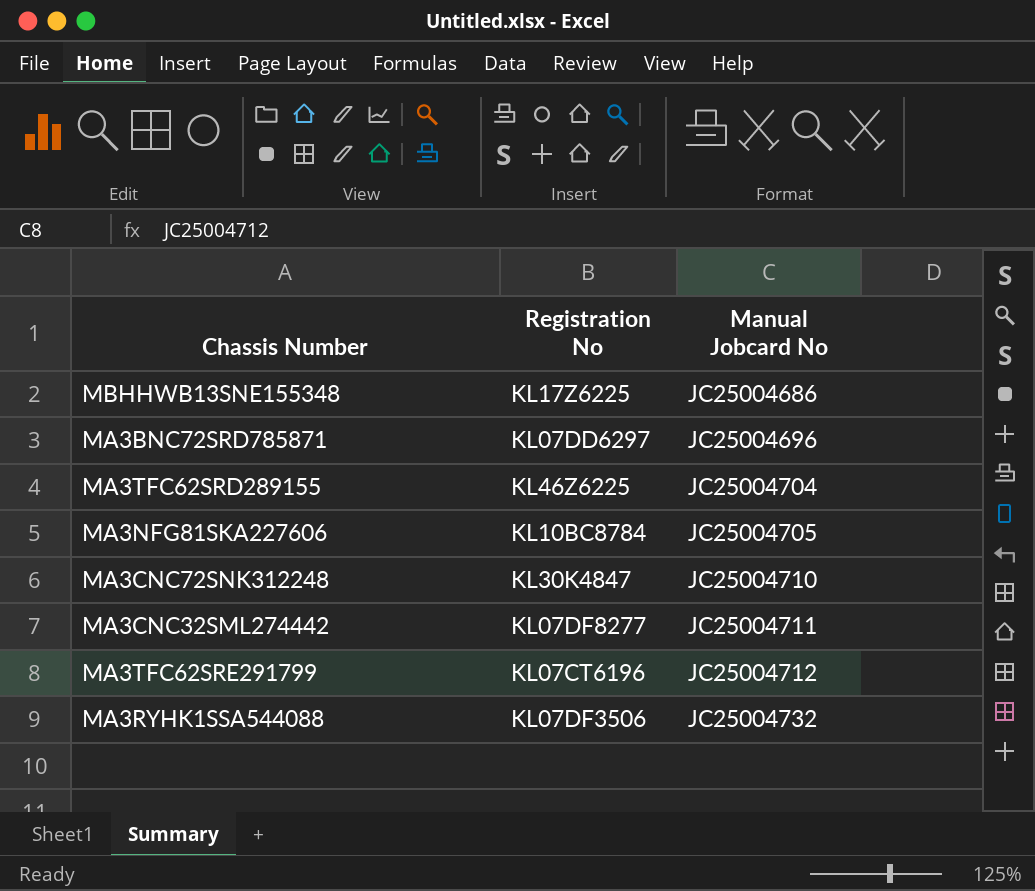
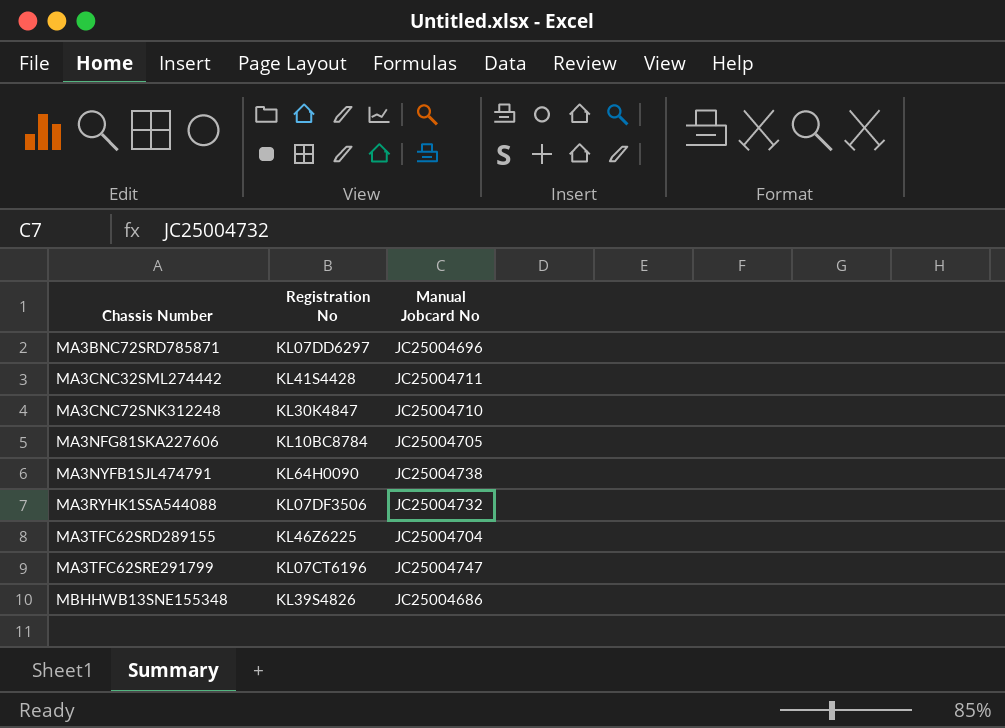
row order: Manual Jobcard No ascending -> Chassis Number ascending
MA3CNC32SML274442 | Registration No: KL07DF8277 -> KL41S4428
row MA3NYFB1SJL474791: none -> KL64H0090 | JC25004738
MA3TFC62SRE291799 | Manual Jobcard No: JC25004712 -> JC25004747
MBHHWB13SNE155348 | Registration No: KL17Z6225 -> KL39S4826

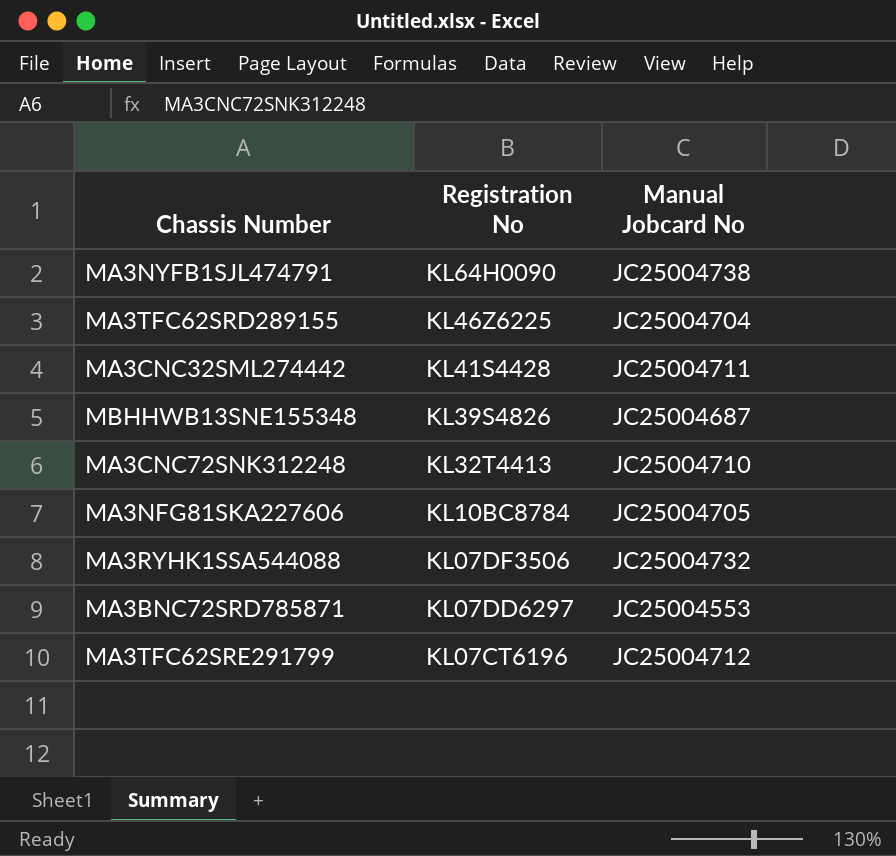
row order: Chassis Number ascending -> Registration No descending
MBHHWB13SNE155348 | Manual Jobcard No: JC25004686 -> JC25004687
MA3CNC72SNK312248 | Registration No: KL30K4847 -> KL32T4413
MA3BNC72SRD785871 | Manual Jobcard No: JC25004696 -> JC25004553
MA3TFC62SRE291799 | Manual Jobcard No: JC25004747 -> JC25004712

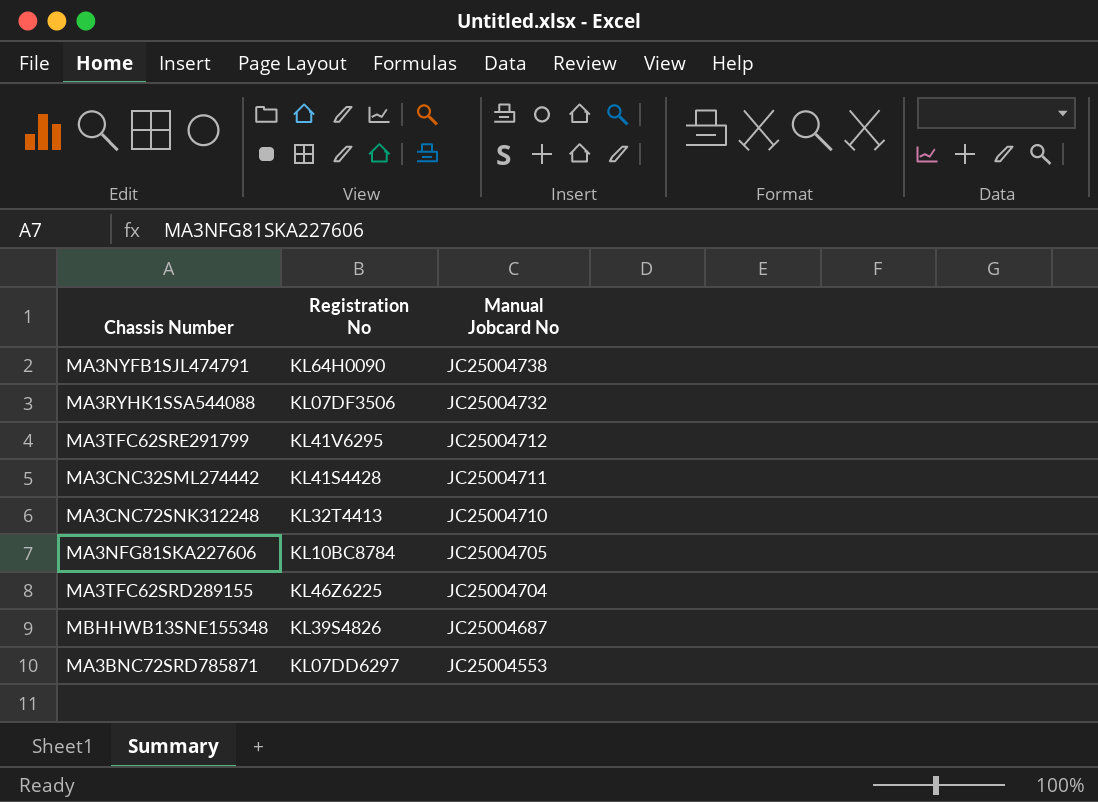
row order: Registration No descending -> Manual Jobcard No descending
MA3TFC62SRE291799 | Registration No: KL07CT6196 -> KL41V6295

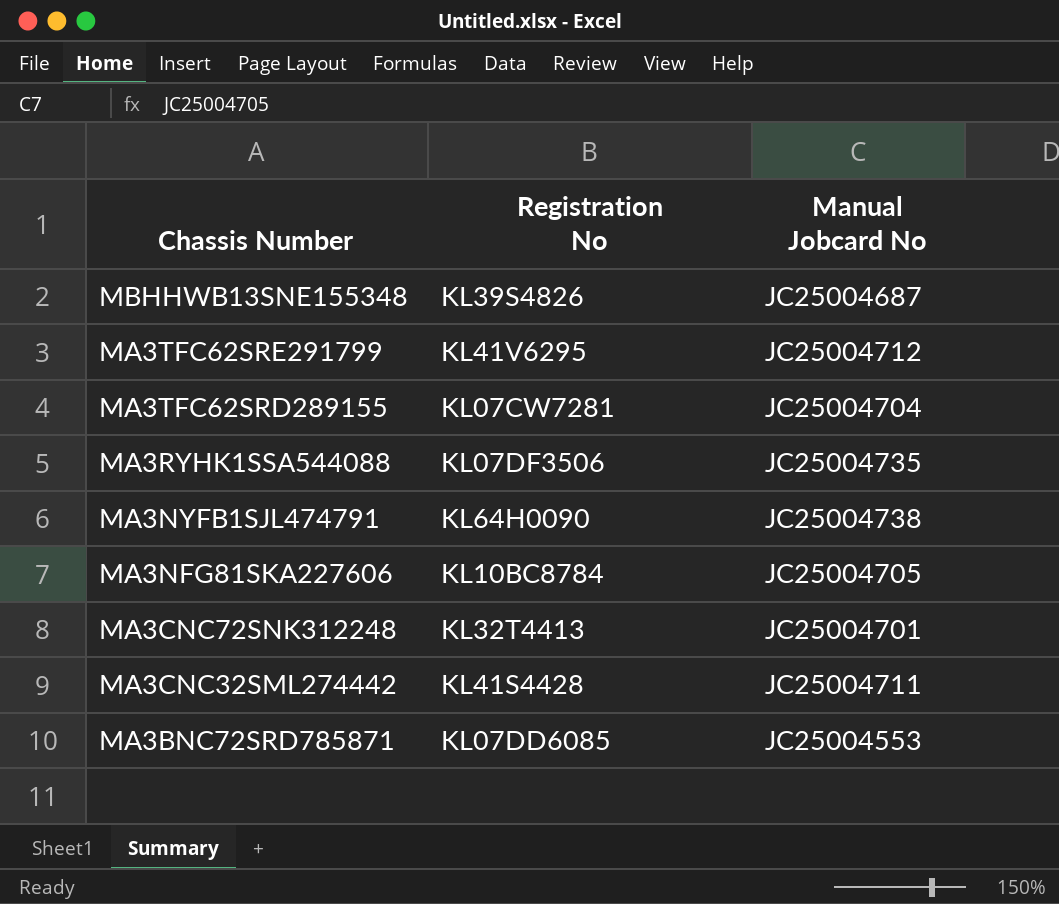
row order: Manual Jobcard No descending -> Chassis Number descending
MA3TFC62SRD289155 | Registration No: KL46Z6225 -> KL07CW7281
MA3RYHK1SSA544088 | Manual Jobcard No: JC25004732 -> JC25004735
MA3CNC72SNK312248 | Manual Jobcard No: JC25004710 -> JC25004701
MA3BNC72SRD785871 | Registration No: KL07DD6297 -> KL07DD6085

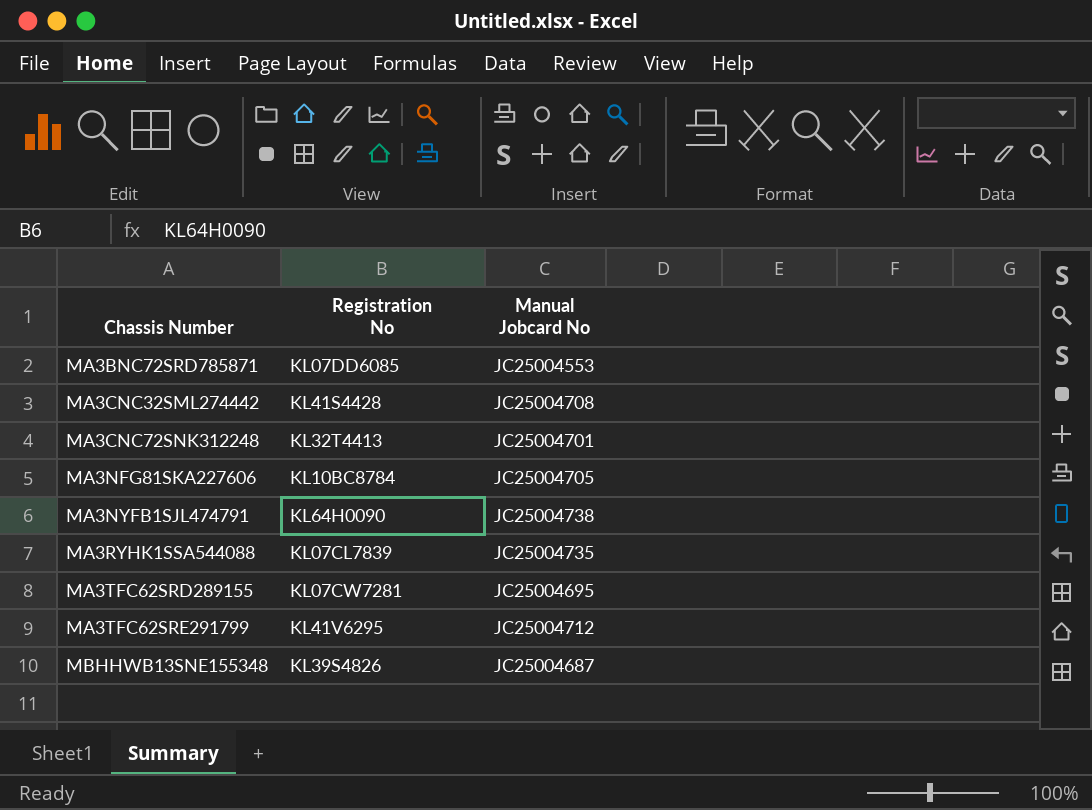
row order: Chassis Number descending -> Chassis Number ascending
MA3CNC32SML274442 | Manual Jobcard No: JC25004711 -> JC25004708
MA3RYHK1SSA544088 | Registration No: KL07DF3506 -> KL07CL7839
MA3TFC62SRD289155 | Manual Jobcard No: JC25004704 -> JC25004695

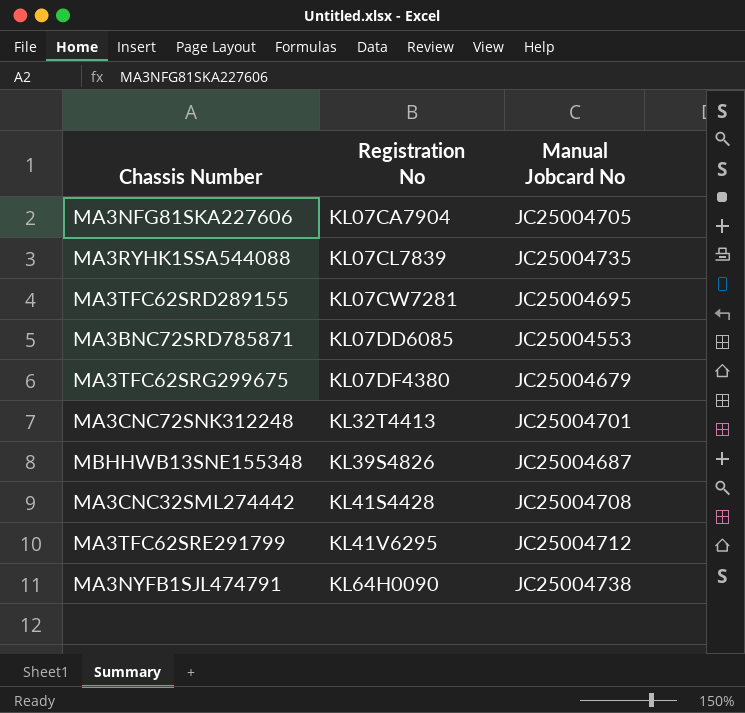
row order: Chassis Number ascending -> Registration No ascending
MA3NFG81SKA227606 | Registration No: KL10BC8784 -> KL07CA7904
row MA3TFC62SRG299675: none -> KL07DF4380 | JC25004679

